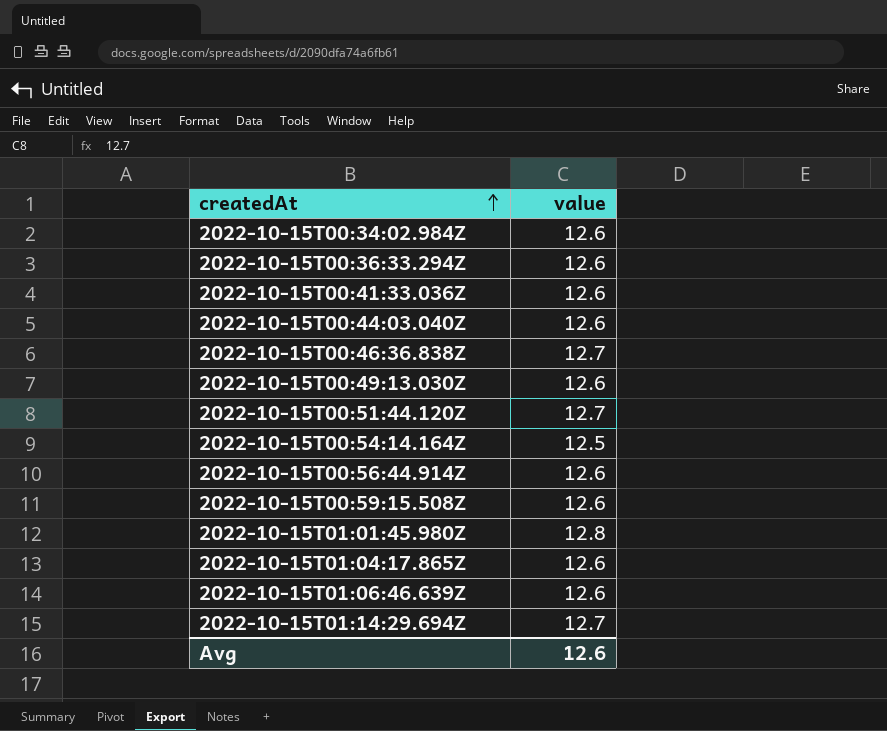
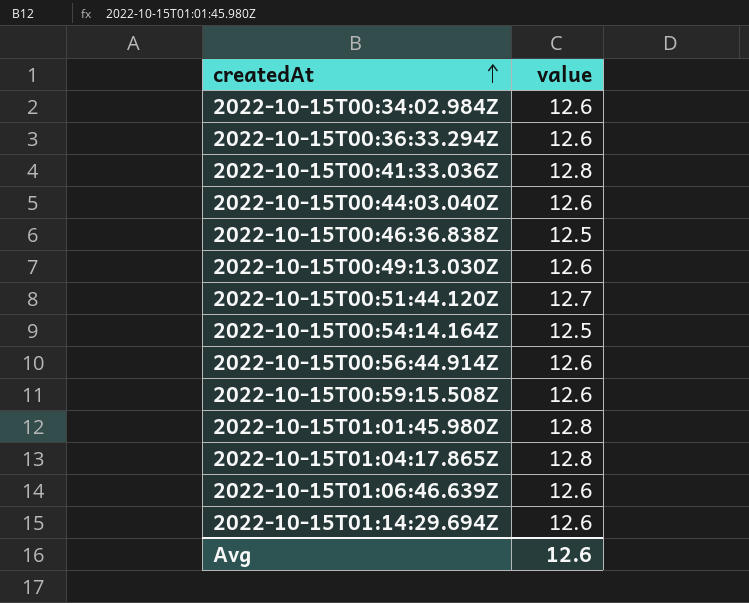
2022-10-15T00:41:33.036Z | value: 12.6 -> 12.8
2022-10-15T00:46:36.838Z | value: 12.7 -> 12.5
2022-10-15T01:04:17.865Z | value: 12.6 -> 12.8
2022-10-15T01:14:29.694Z | value: 12.7 -> 12.6

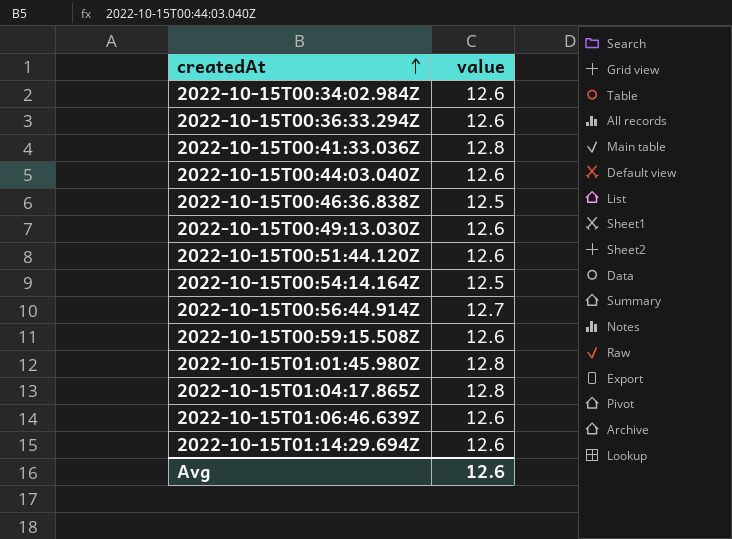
2022-10-15T00:51:44.120Z | value: 12.7 -> 12.6
2022-10-15T00:56:44.914Z | value: 12.6 -> 12.7

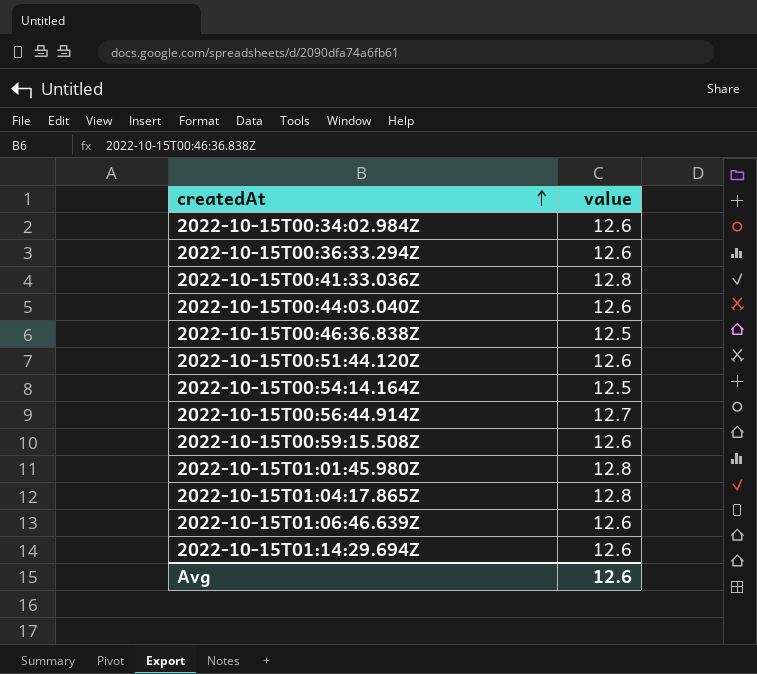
row 2022-10-15T00:49:13.030Z: 12.6 -> none

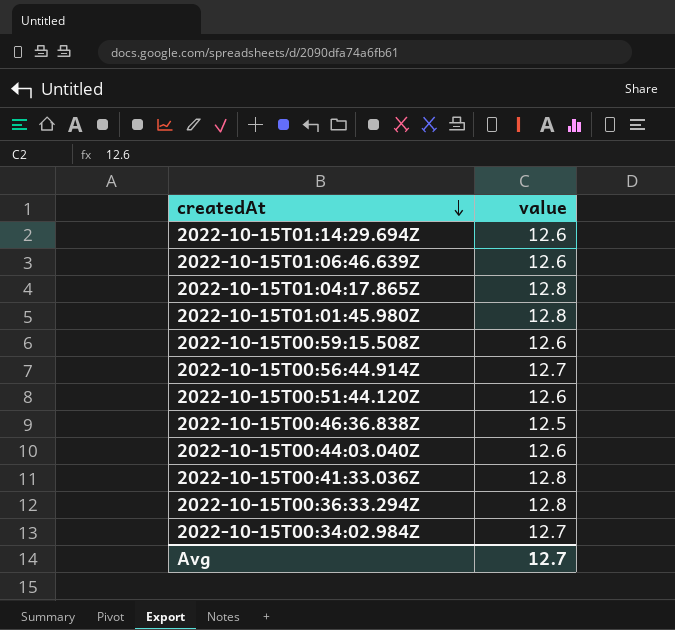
row order: createdAt ascending -> createdAt descending
row 2022-10-15T00:54:14.164Z: 12.5 -> none
2022-10-15T00:36:33.294Z | value: 12.6 -> 12.8
2022-10-15T00:34:02.984Z | value: 12.6 -> 12.7
Avg | value: 12.6 -> 12.7

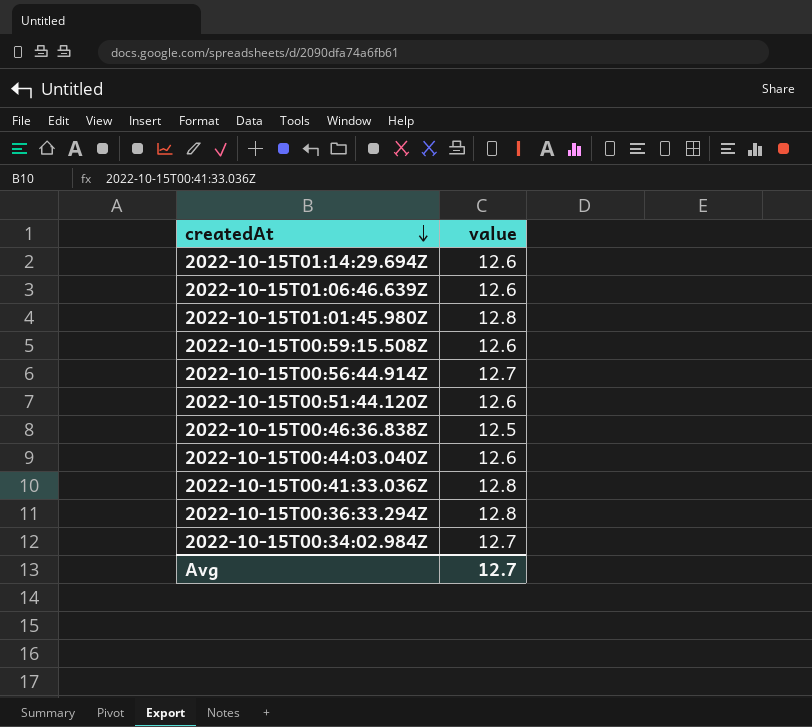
row 2022-10-15T01:04:17.865Z: 12.8 -> none

